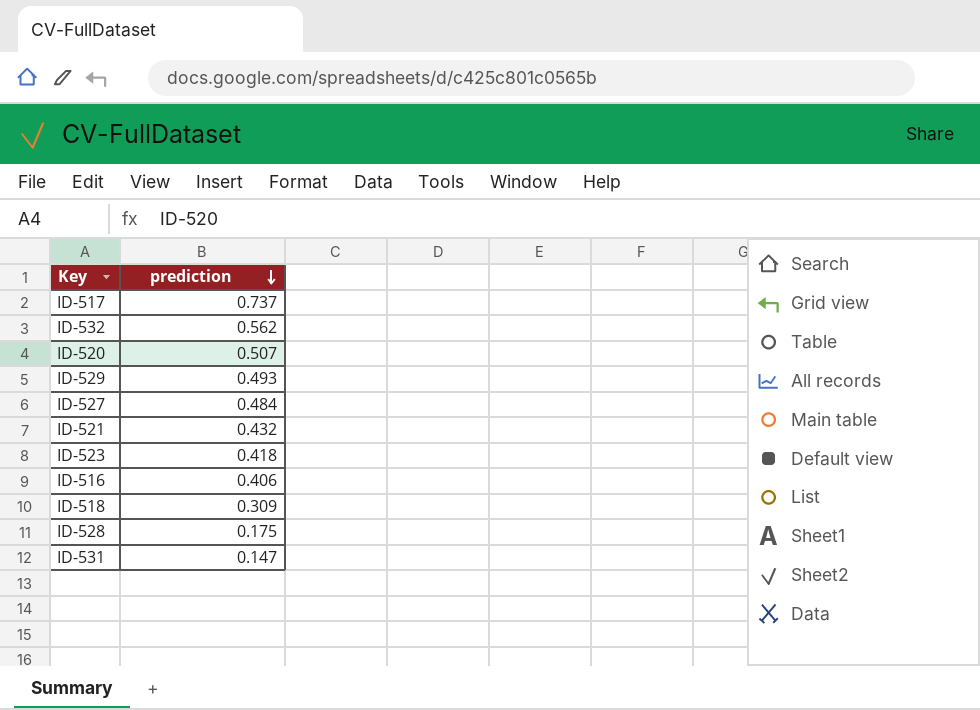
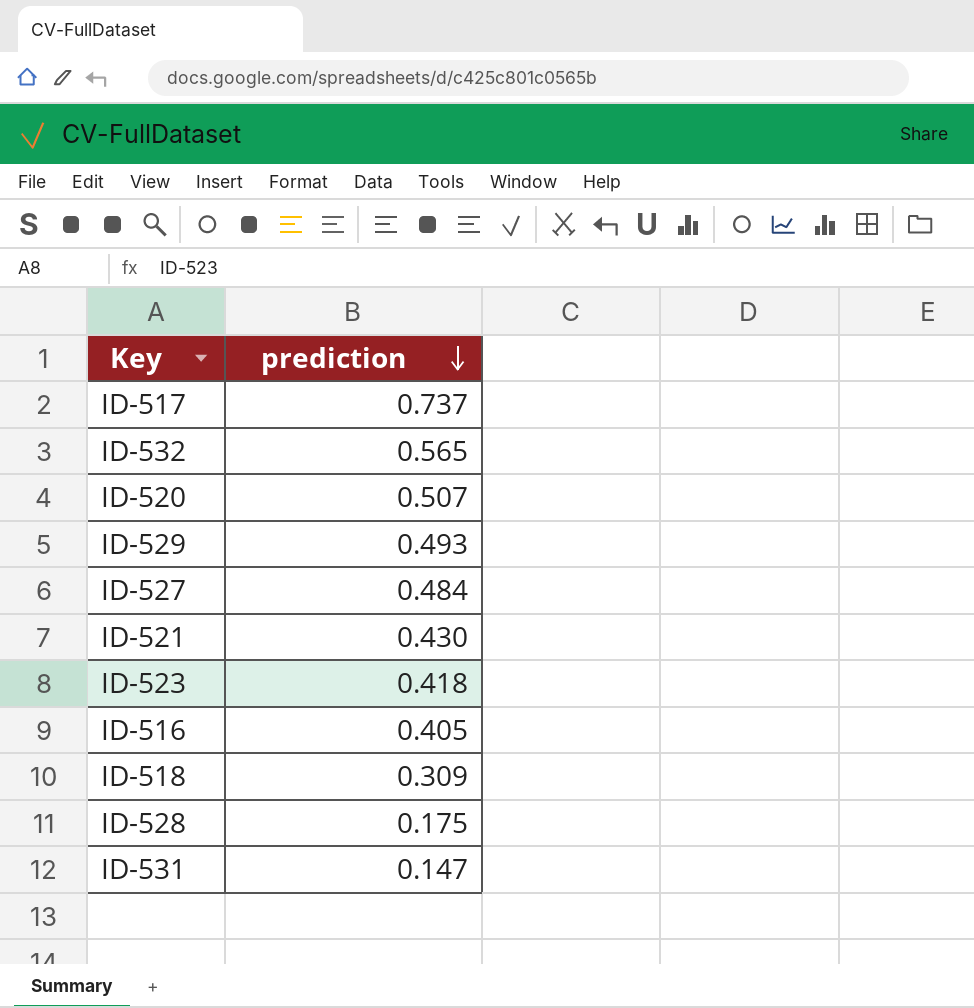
ID-532 | prediction: 0.562 -> 0.565
ID-521 | prediction: 0.432 -> 0.430
ID-516 | prediction: 0.406 -> 0.405

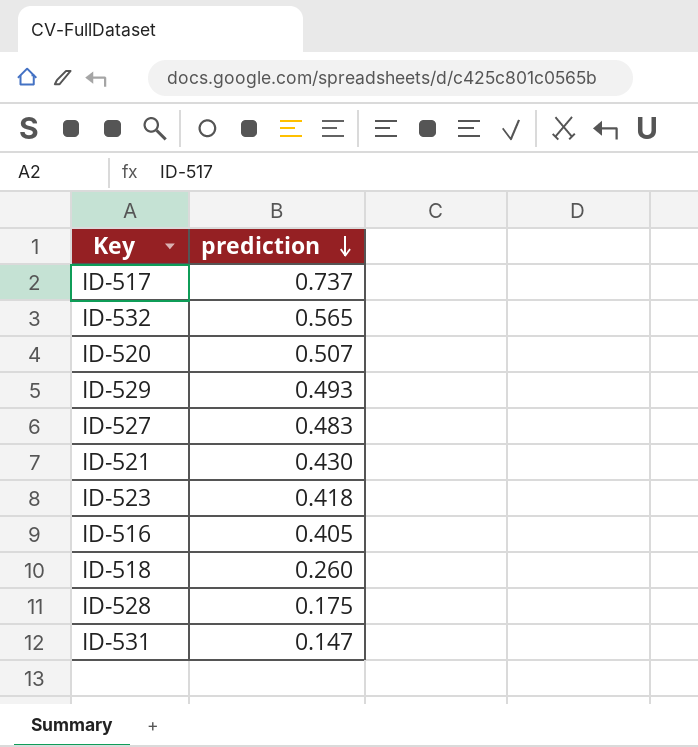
ID-527 | prediction: 0.484 -> 0.483
ID-518 | prediction: 0.309 -> 0.260

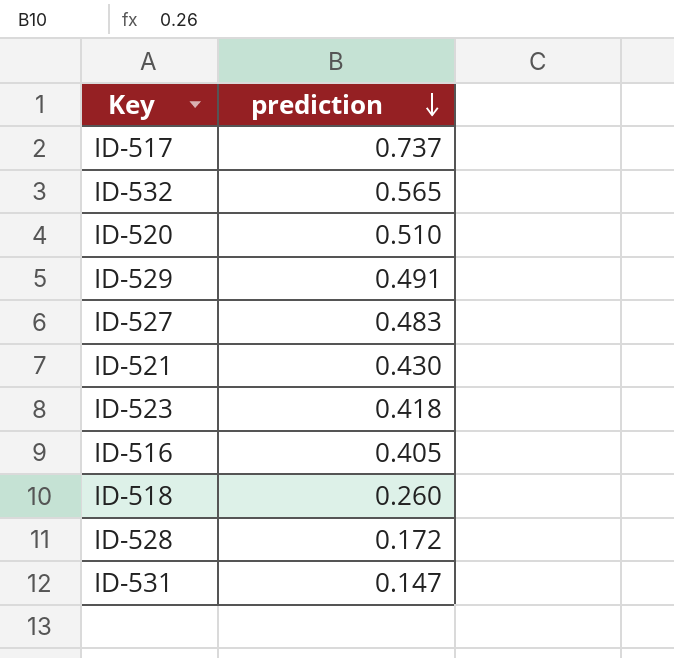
ID-520 | prediction: 0.507 -> 0.510
ID-529 | prediction: 0.493 -> 0.491
ID-528 | prediction: 0.175 -> 0.172

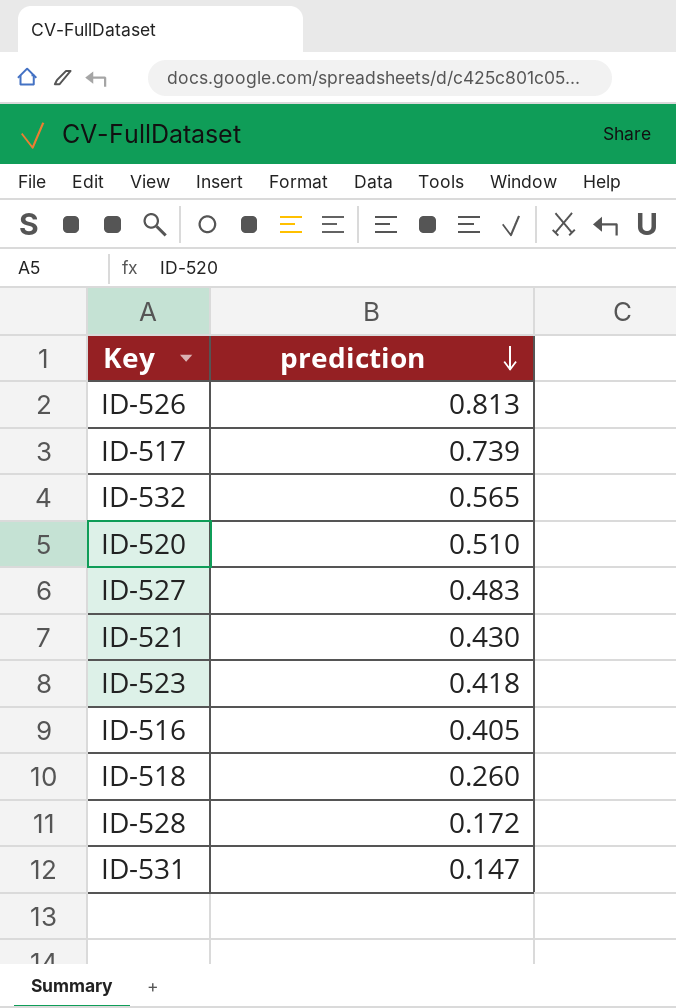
row ID-529: 0.491 -> none
row ID-526: none -> 0.813
ID-517 | prediction: 0.737 -> 0.739

